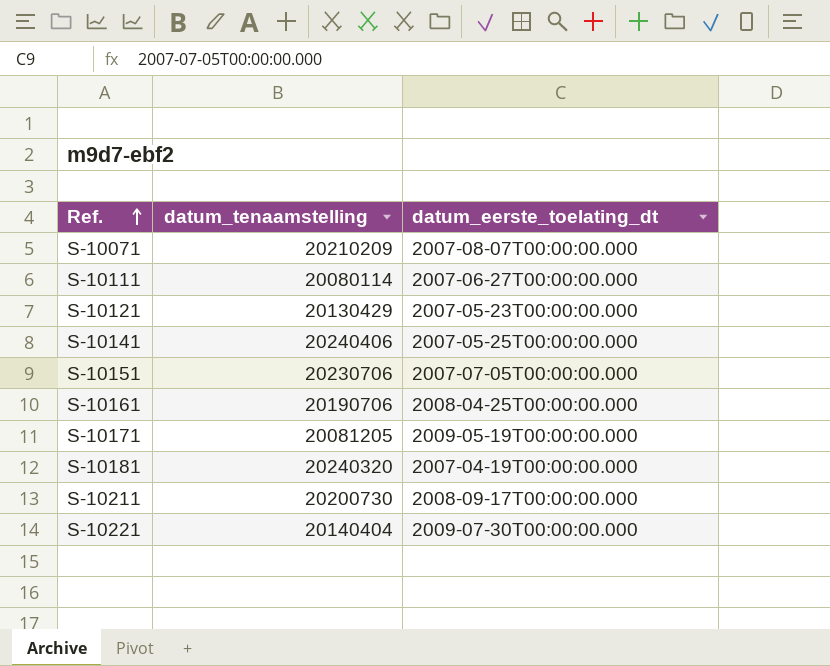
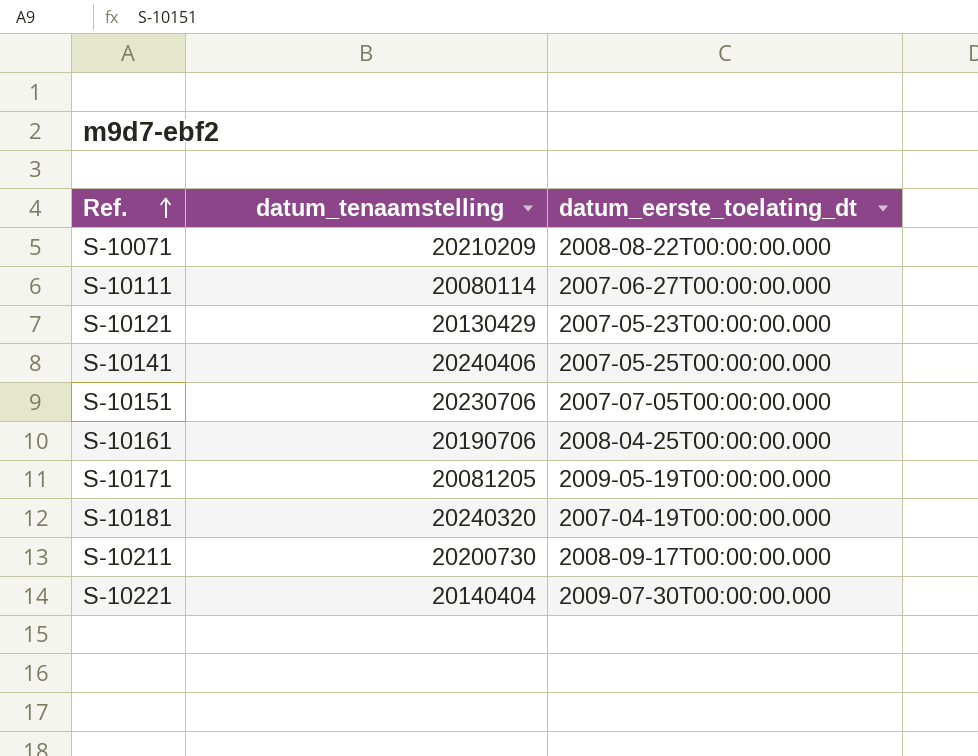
S-10071 | datum_eerste_toelating_dt: 2007-08-07T00:00:00.000 -> 2008-08-22T00:00:00.000

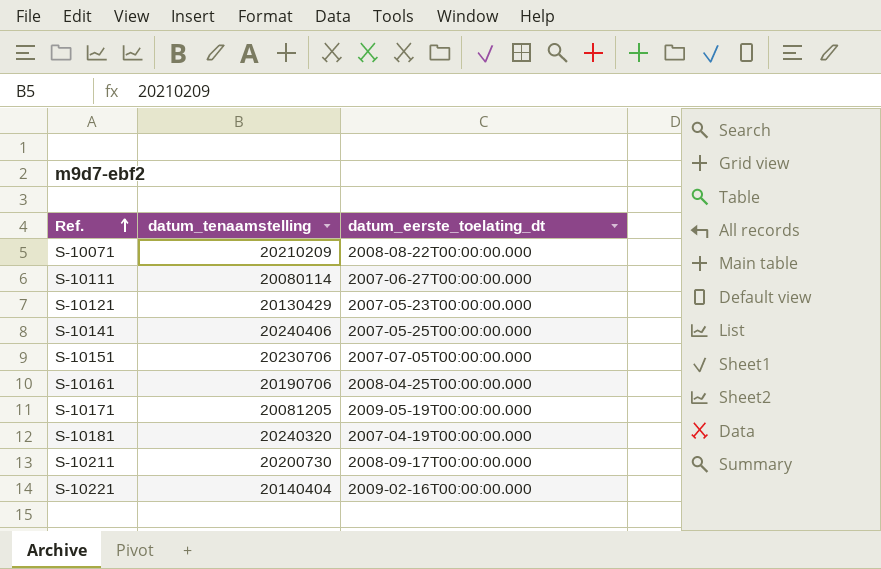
S-10221 | datum_eerste_toelating_dt: 2009-07-30T00:00:00.000 -> 2009-02-16T00:00:00.000

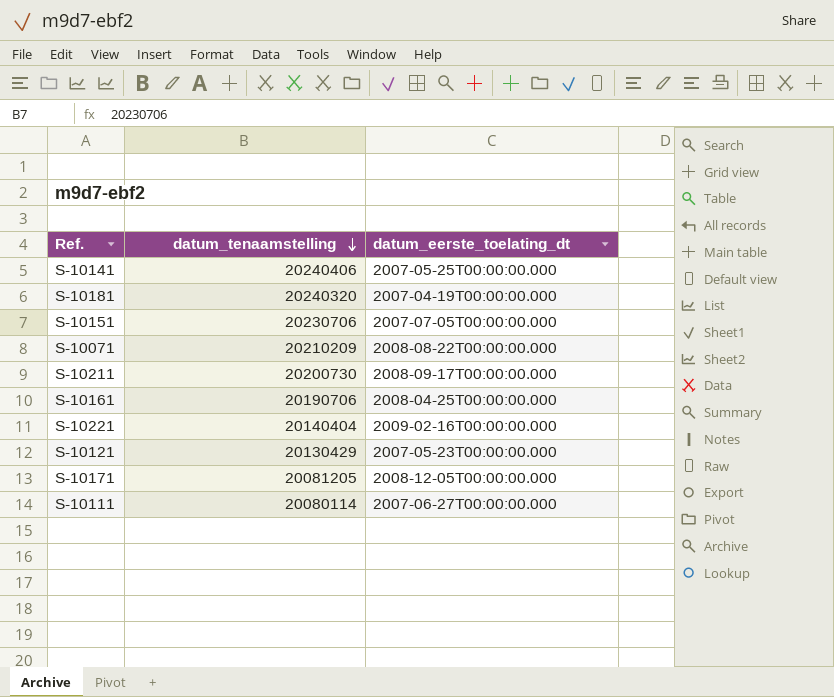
row order: Ref. ascending -> datum_tenaamstelling descending
S-10171 | datum_eerste_toelating_dt: 2009-05-19T00:00:00.000 -> 2008-12-05T00:00:00.000

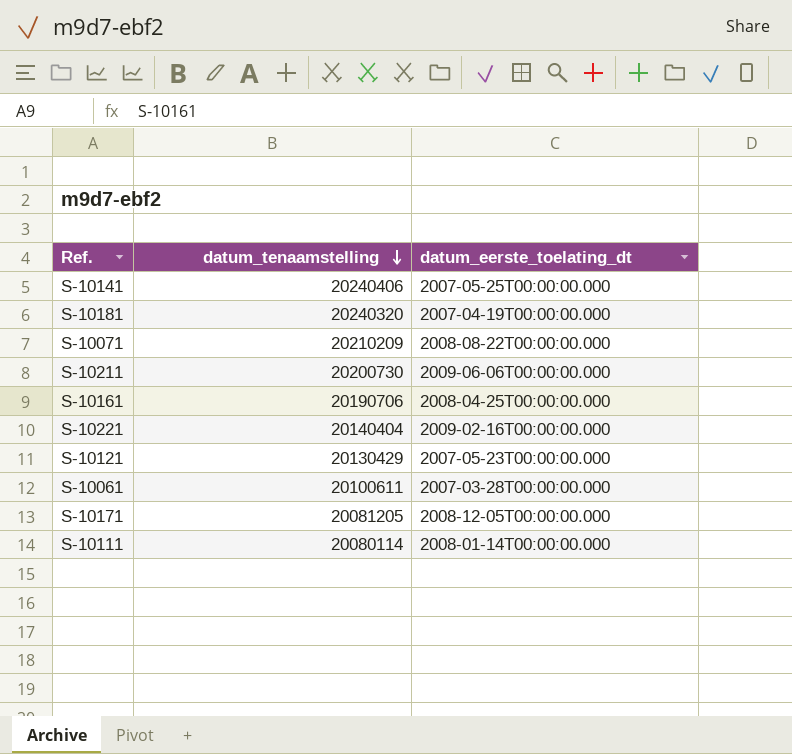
row S-10151: 20230706 | 2007-07-05T00:00:00.000 -> none
S-10211 | datum_eerste_toelating_dt: 2008-09-17T00:00:00.000 -> 2009-06-06T00:00:00.000
row S-10061: none -> 20100611 | 2007-03-28T00:00:00.000
S-10111 | datum_eerste_toelating_dt: 2007-06-27T00:00:00.000 -> 2008-01-14T00:00:00.000

